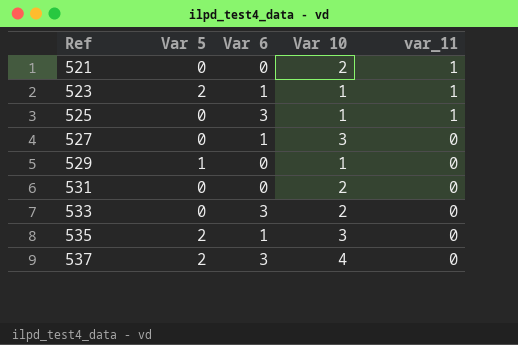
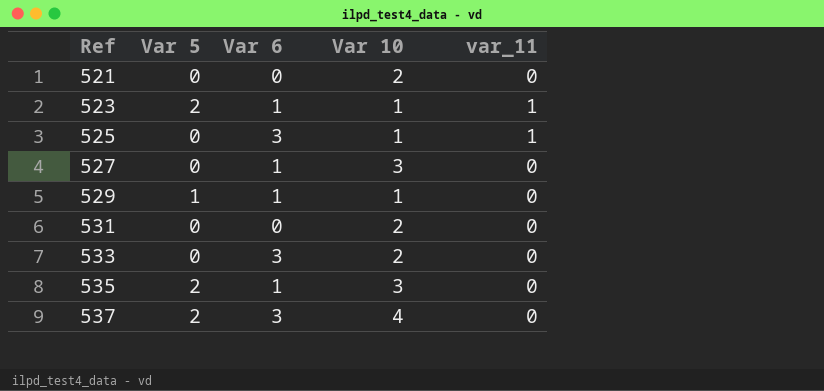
521 | var_11: 1 -> 0
529 | Var 6: 0 -> 1

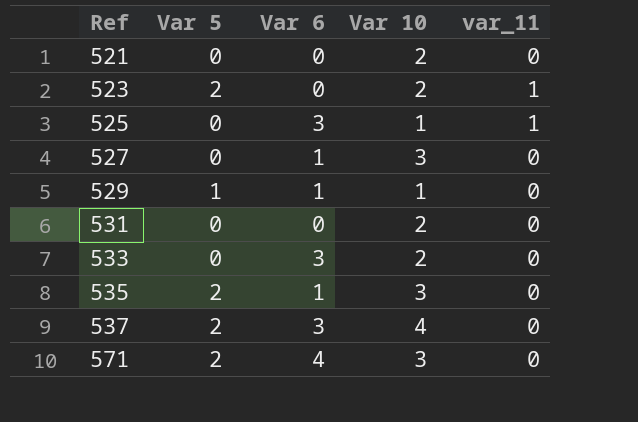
523 | Var 6: 1 -> 0
523 | Var 10: 1 -> 2
row 571: none -> 2 | 4 | 3 | 0

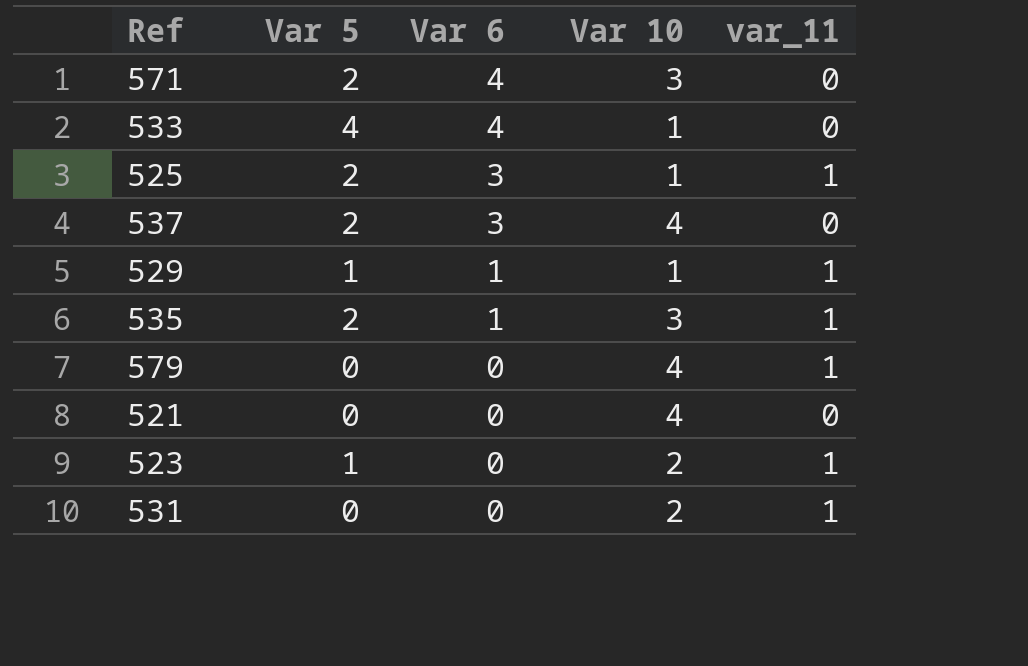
row order: Ref ascending -> Var 6 descending
row 527: 0 | 1 | 3 | 0 -> none
533 | Var 5: 0 -> 4
533 | Var 6: 3 -> 4
533 | Var 10: 2 -> 1
525 | Var 5: 0 -> 2
529 | var_11: 0 -> 1
535 | var_11: 0 -> 1
row 579: none -> 0 | 0 | 4 | 1
521 | Var 10: 2 -> 4
523 | Var 5: 2 -> 1
531 | var_11: 0 -> 1

